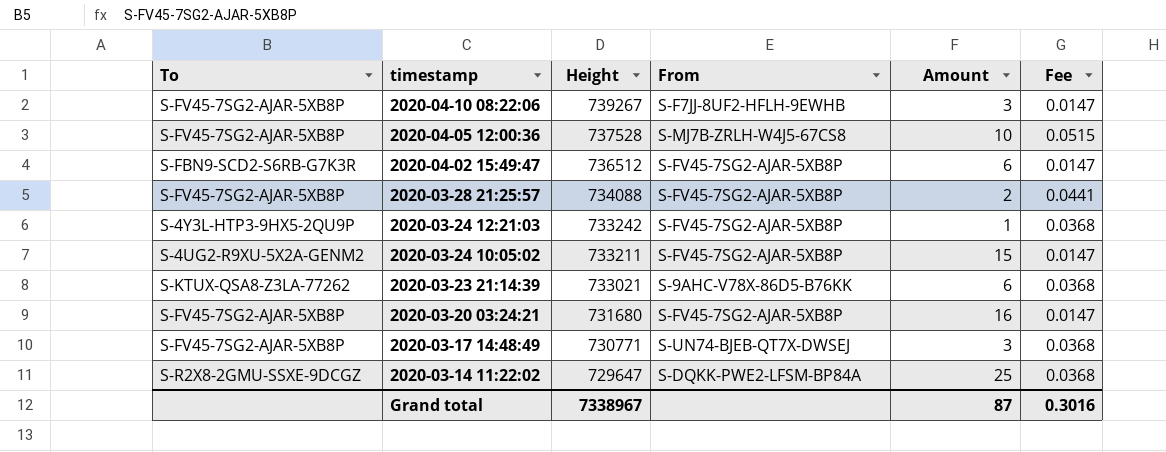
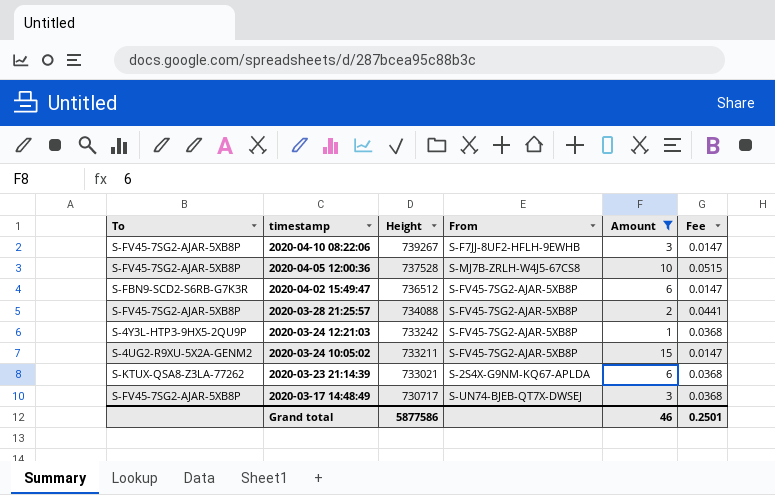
filter: none -> Amount <= 15
2020-03-23 21:14:39 | From: S-9AHC-V78X-86D5-B76KK -> S-2S4X-G9NM-KQ67-APLDA
2020-03-17 14:48:49 | Height: 730771 -> 730717
Grand total | Height: 7338967 -> 5877586
Grand total | Amount: 87 -> 46
Grand total | Fee: 0.3016 -> 0.2501

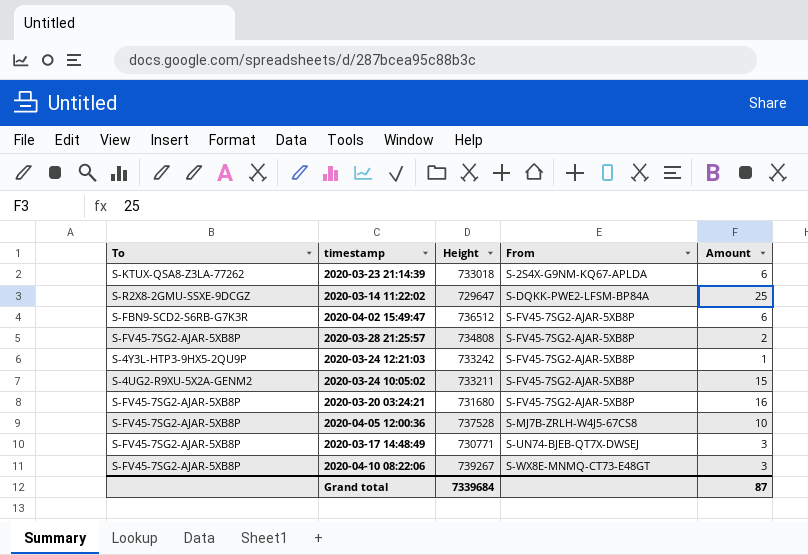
filter: Amount <= 15 -> none
row order: timestamp descending -> From ascending
column Fee | position: 6 -> none
2020-03-23 21:14:39 | Height: 733021 -> 733018
2020-03-28 21:25:57 | Height: 734088 -> 734808
2020-03-17 14:48:49 | Height: 730717 -> 730771
2020-04-10 08:22:06 | From: S-F7JJ-8UF2-HFLH-9EWHB -> S-WX8E-MNMQ-CT73-E48GT
Grand total | Height: 5877586 -> 7339684
Grand total | Amount: 46 -> 87

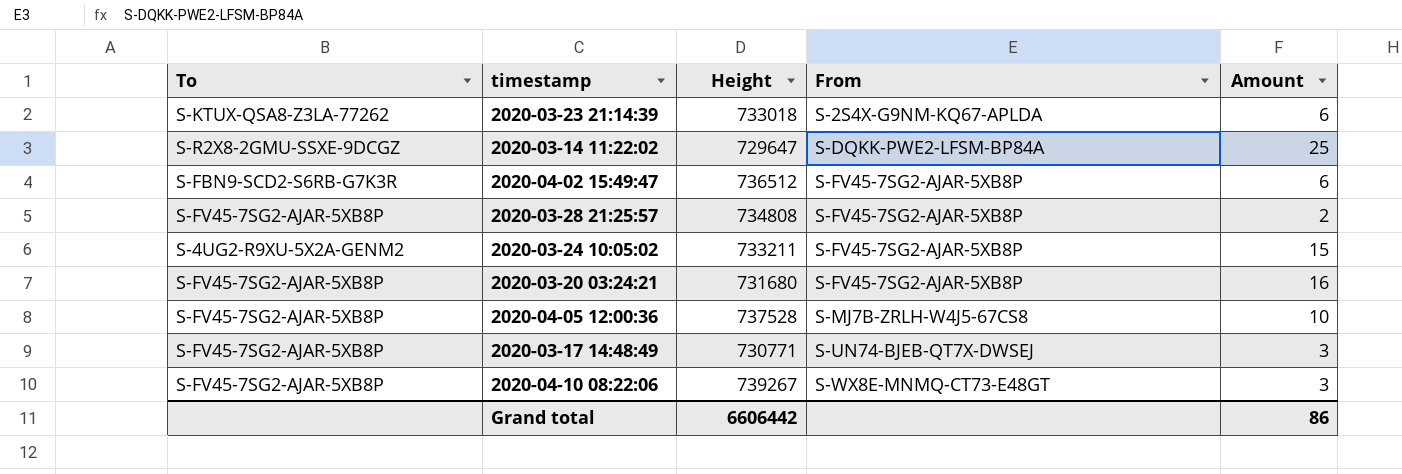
row 2020-03-24 12:21:03: S-4Y3L-HTP3-9HX5-2QU9P | 733242 | S-FV45-7SG2-AJAR-5XB8P | 1 -> none
Grand total | Height: 7339684 -> 6606442
Grand total | Amount: 87 -> 86

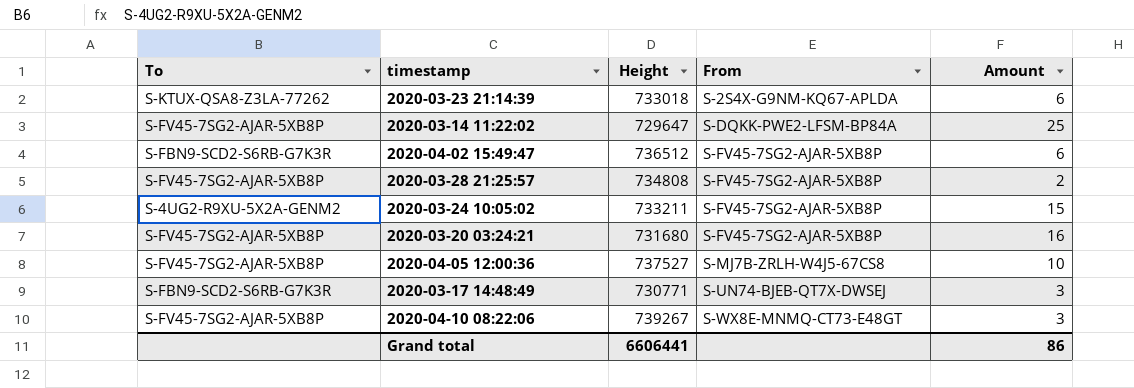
2020-03-14 11:22:02 | To: S-R2X8-2GMU-SSXE-9DCGZ -> S-FV45-7SG2-AJAR-5XB8P
2020-04-05 12:00:36 | Height: 737528 -> 737527
2020-03-17 14:48:49 | To: S-FV45-7SG2-AJAR-5XB8P -> S-FBN9-SCD2-S6RB-G7K3R
Grand total | Height: 6606442 -> 6606441

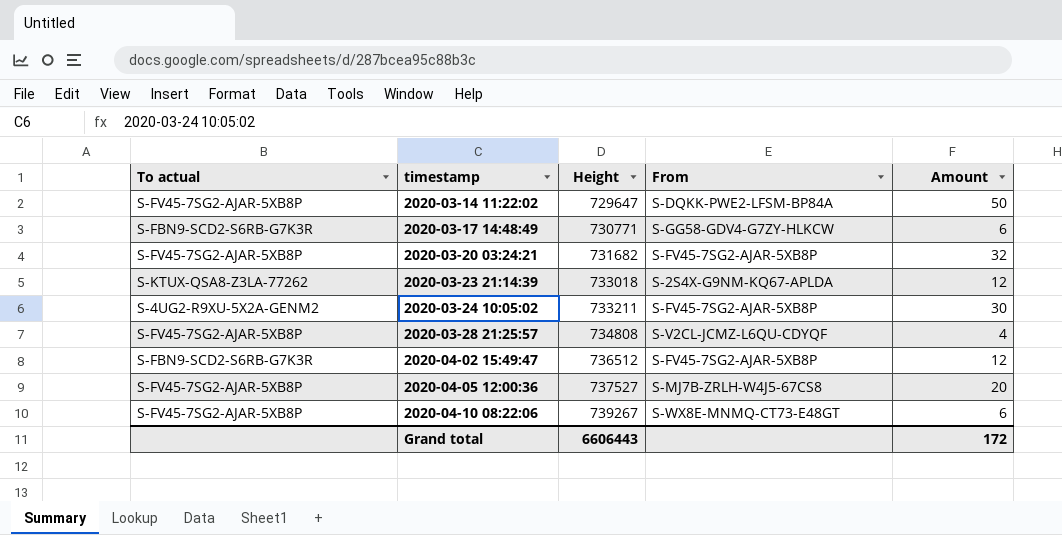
row order: From ascending -> timestamp ascending
column name: To -> To actual
2020-03-14 11:22:02 | Amount: 25 -> 50
2020-03-17 14:48:49 | From: S-UN74-BJEB-QT7X-DWSEJ -> S-GG58-GDV4-G7ZY-HLKCW
2020-03-17 14:48:49 | Amount: 3 -> 6
2020-03-20 03:24:21 | Height: 731680 -> 731682
2020-03-20 03:24:21 | Amount: 16 -> 32
2020-03-23 21:14:39 | Amount: 6 -> 12
2020-03-24 10:05:02 | Amount: 15 -> 30
2020-03-28 21:25:57 | From: S-FV45-7SG2-AJAR-5XB8P -> S-V2CL-JCMZ-L6QU-CDYQF
2020-03-28 21:25:57 | Amount: 2 -> 4
2020-04-02 15:49:47 | Amount: 6 -> 12
2020-04-05 12:00:36 | Amount: 10 -> 20
2020-04-10 08:22:06 | Amount: 3 -> 6
Grand total | Height: 6606441 -> 6606443
Grand total | Amount: 86 -> 172

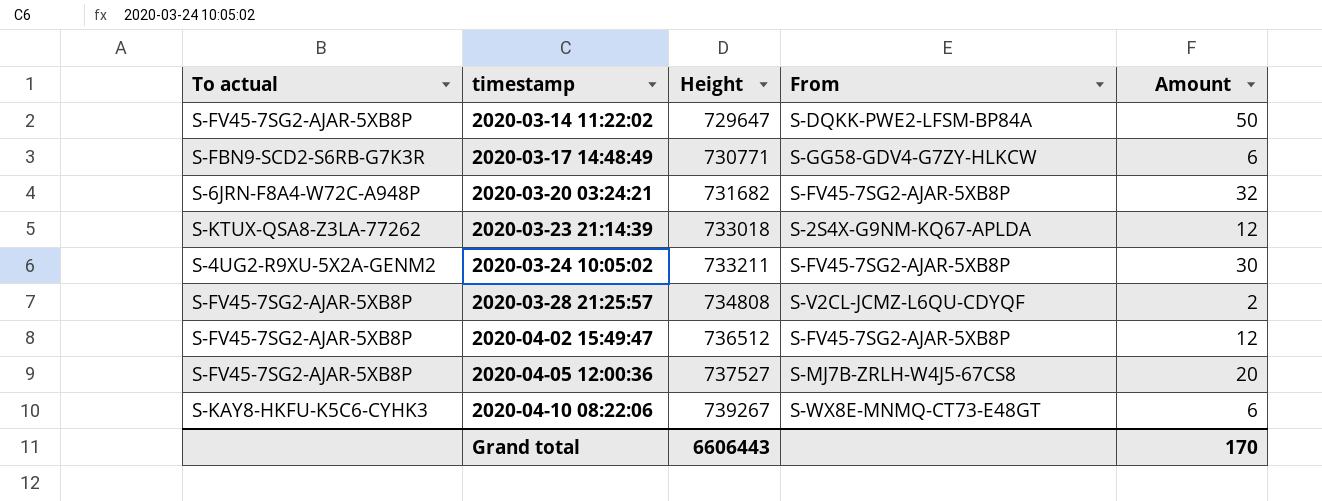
2020-03-20 03:24:21 | To actual: S-FV45-7SG2-AJAR-5XB8P -> S-6JRN-F8A4-W72C-A948P
2020-03-28 21:25:57 | Amount: 4 -> 2
2020-04-02 15:49:47 | To actual: S-FBN9-SCD2-S6RB-G7K3R -> S-FV45-7SG2-AJAR-5XB8P
2020-04-10 08:22:06 | To actual: S-FV45-7SG2-AJAR-5XB8P -> S-KAY8-HKFU-K5C6-CYHK3
Grand total | Amount: 172 -> 170

